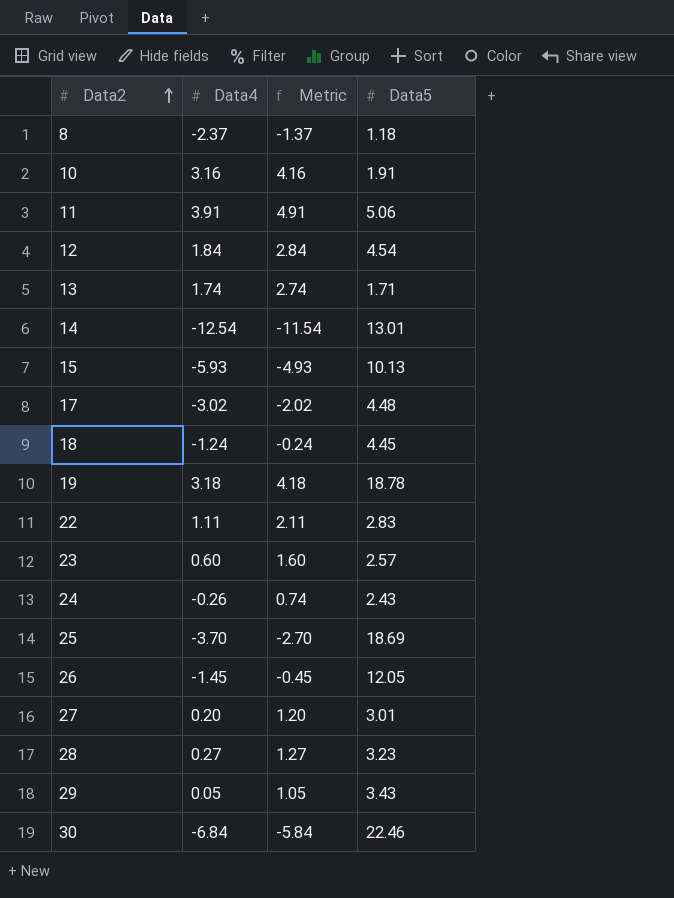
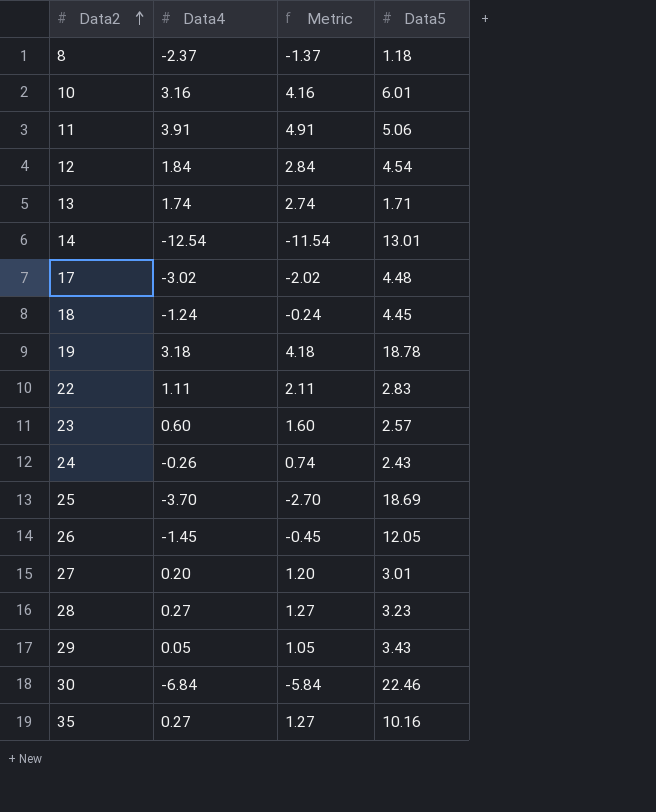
row 15: -5.93 | -4.93 | 10.13 -> none
10 | Data5: 1.91 -> 6.01
row 35: none -> 0.27 | 1.27 | 10.16

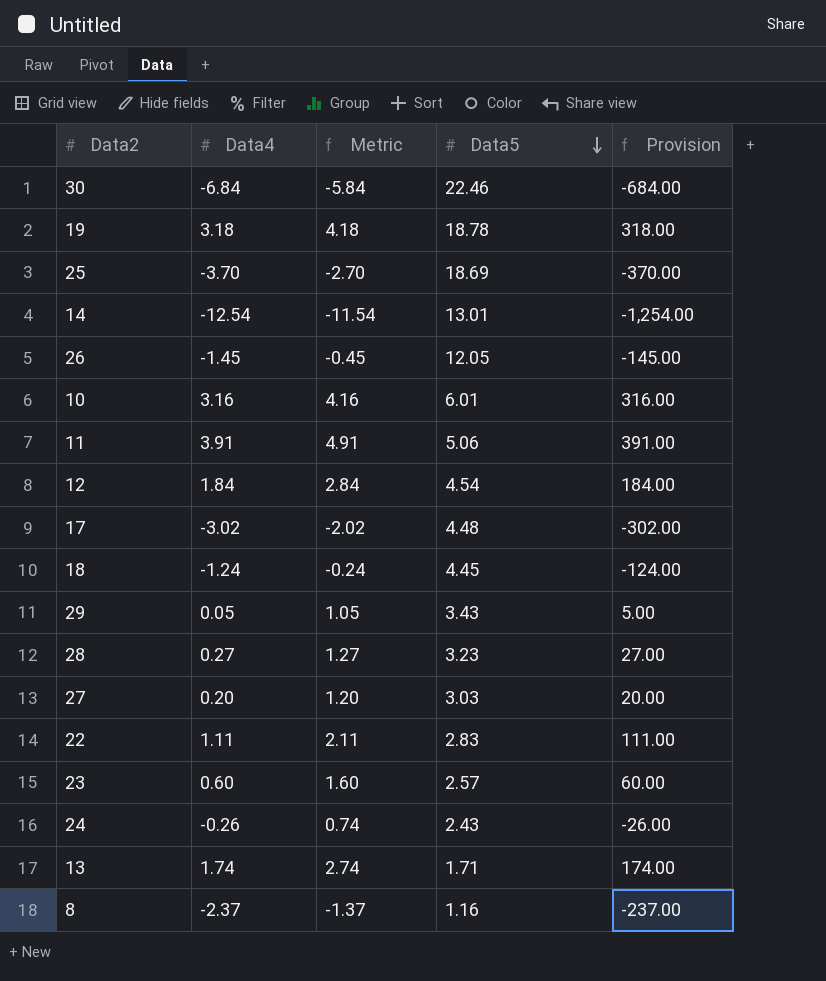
row order: Data2 ascending -> Data5 descending
column Provision | formula: none -> [Data4] * 100
row 35: 0.27 | 1.27 | 10.16 -> none
27 | Data5: 3.01 -> 3.03
8 | Data5: 1.18 -> 1.16

